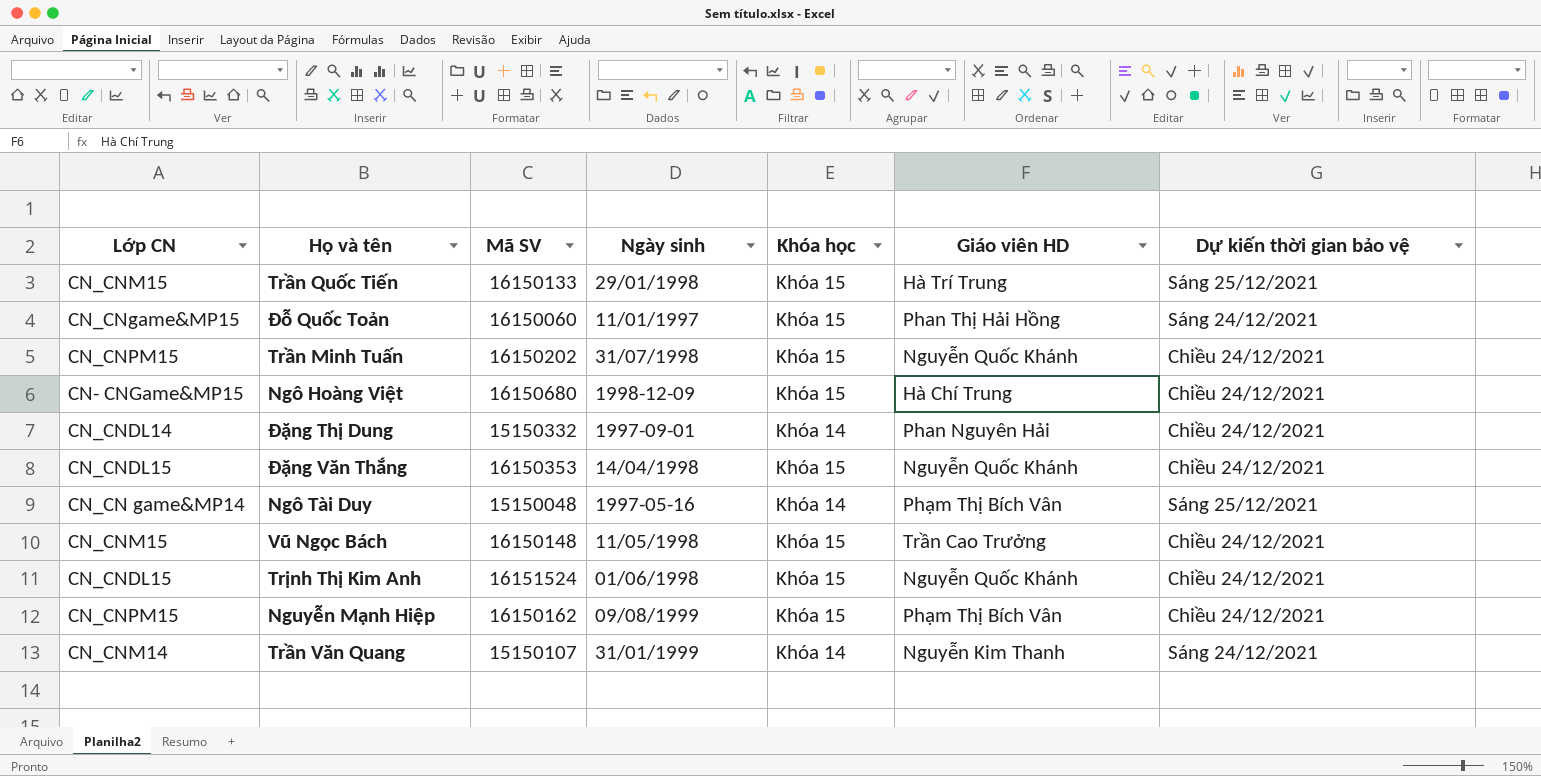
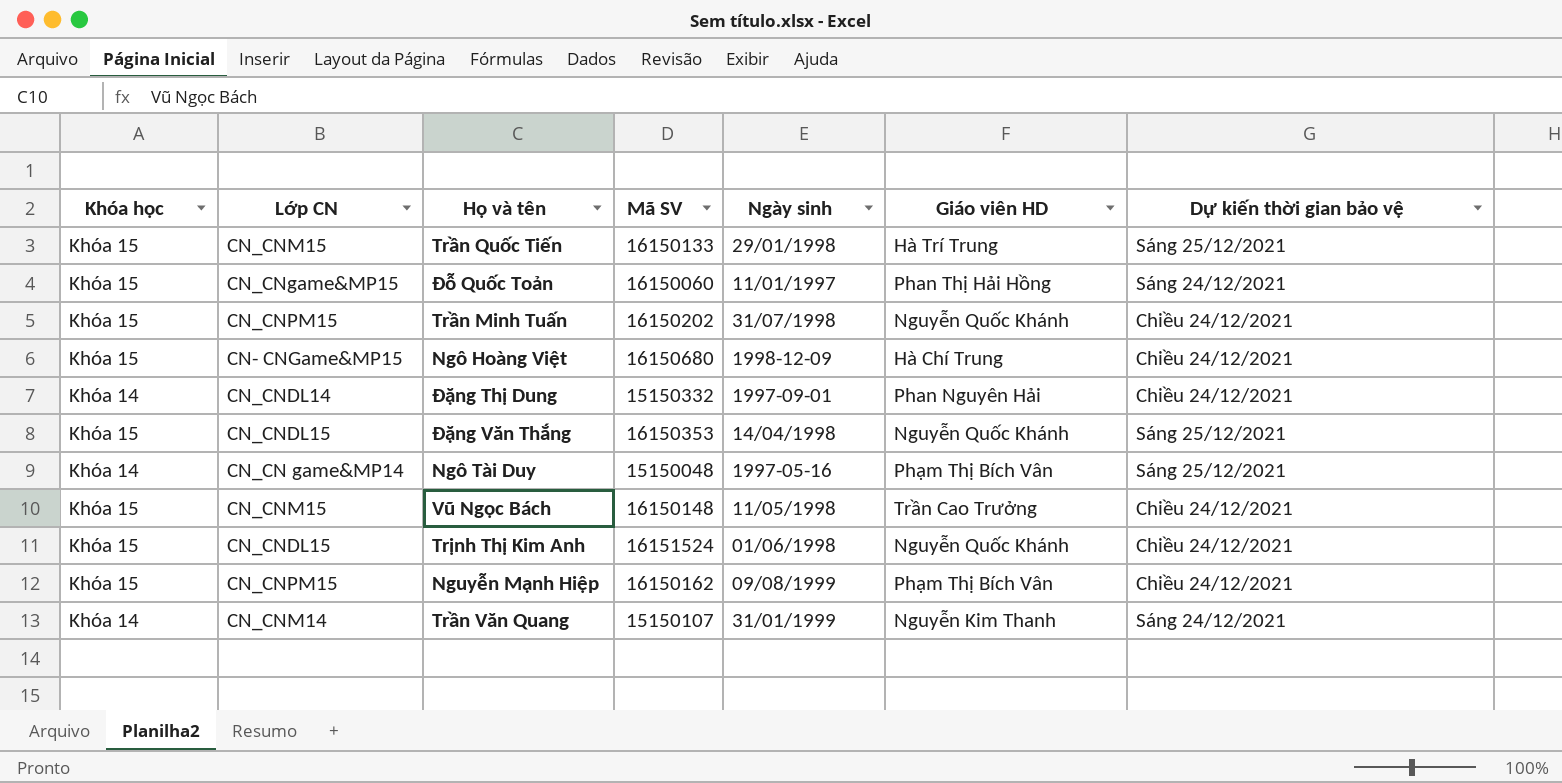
column Khóa học | position: 5 -> 1
Đặng Văn Thắng | Dự kiến thời gian bảo vệ: Chiều 24/12/2021 -> Sáng 25/12/2021

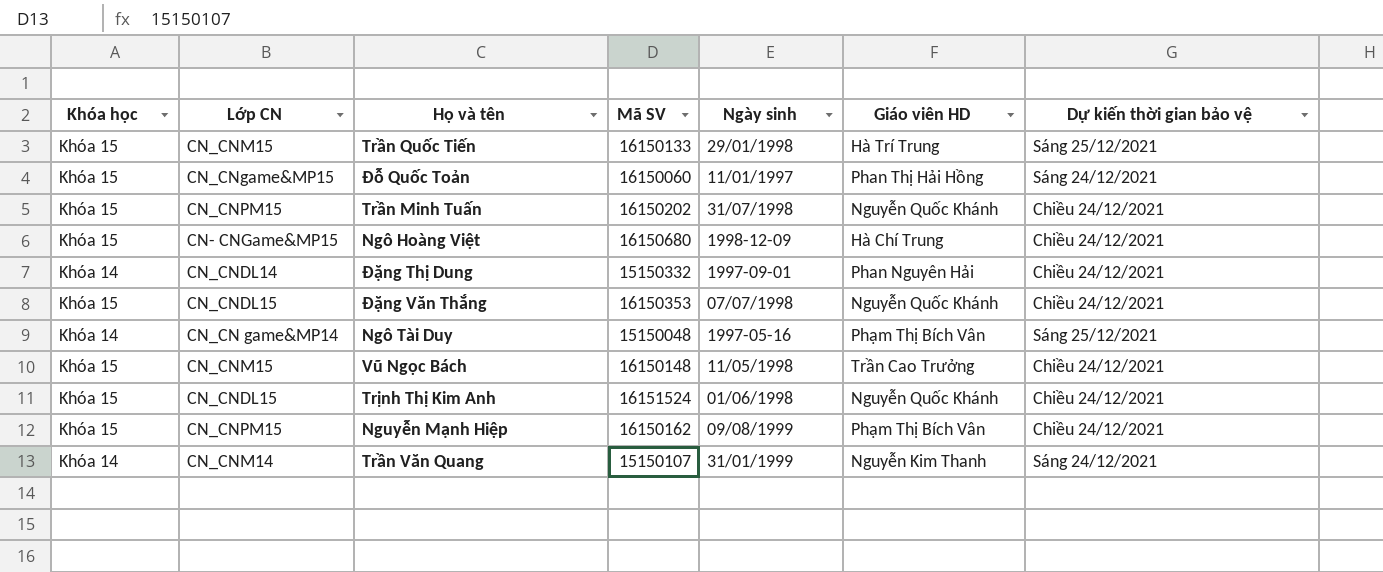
Đặng Văn Thắng | Ngày sinh: 14/04/1998 -> 07/07/1998
Đặng Văn Thắng | Dự kiến thời gian bảo vệ: Sáng 25/12/2021 -> Chiều 24/12/2021

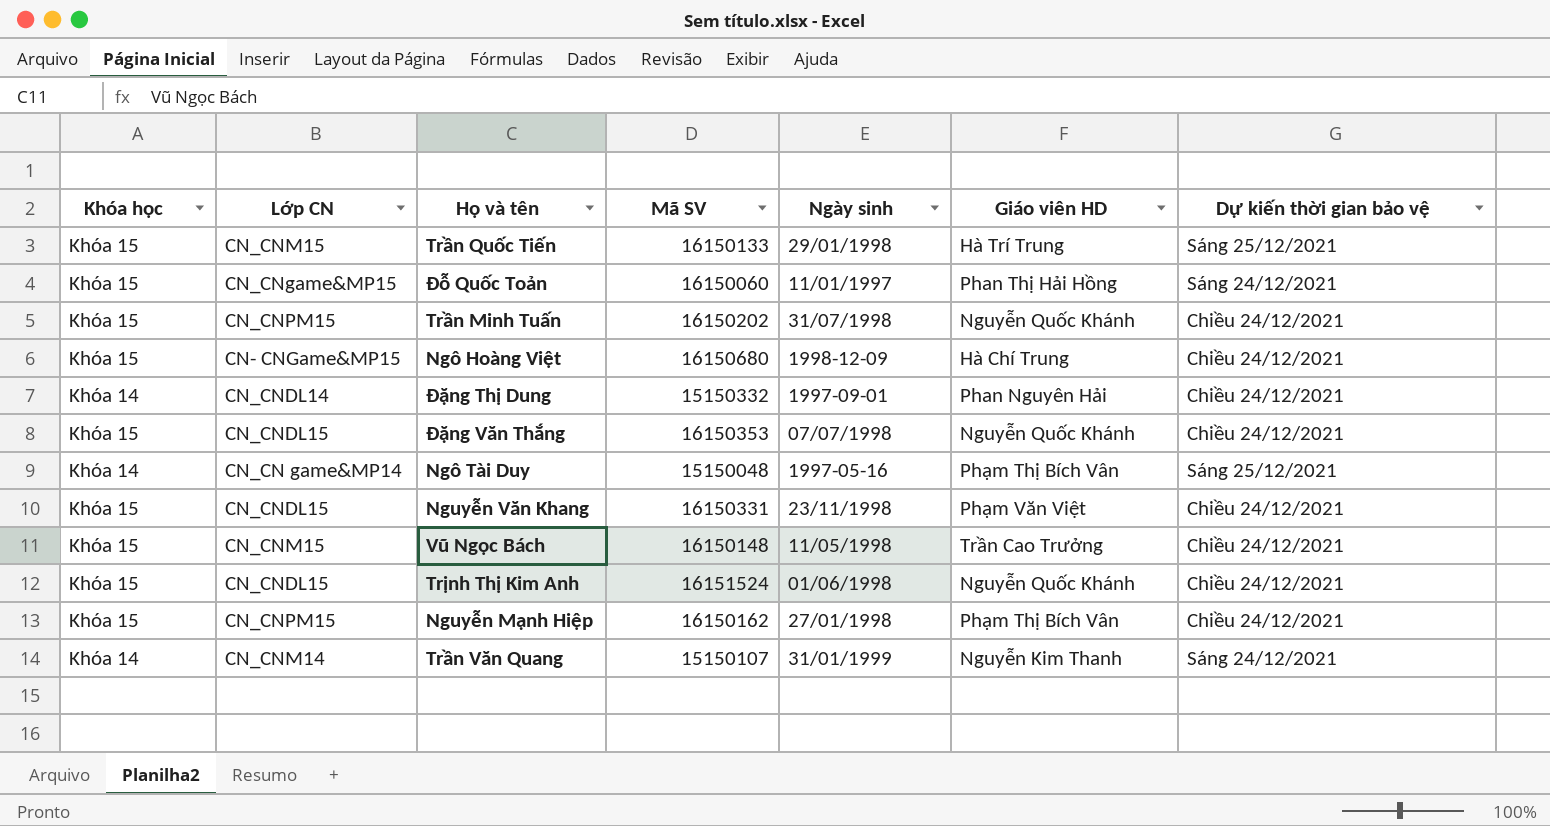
row Nguyễn Văn Khang: none -> Khóa 15 | CN_CNDL15 | 16150331 | 23/11/1998 | Phạm Văn Việt | Chiều 24/12/2021
Nguyễn Mạnh Hiệp | Ngày sinh: 09/08/1999 -> 27/01/1998

